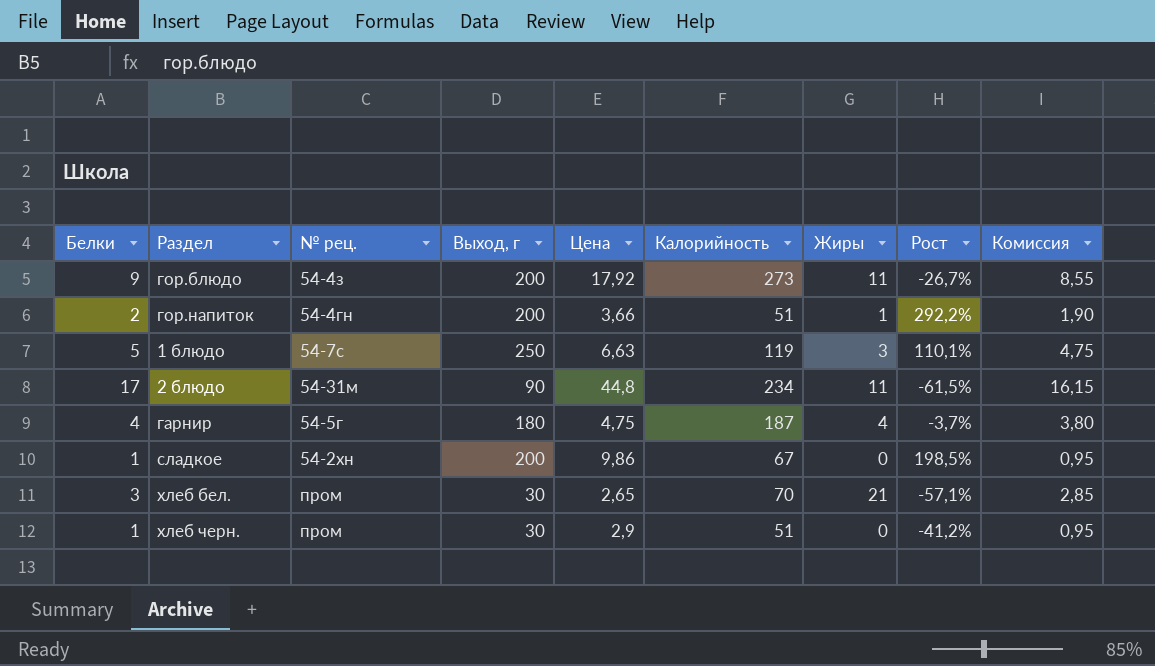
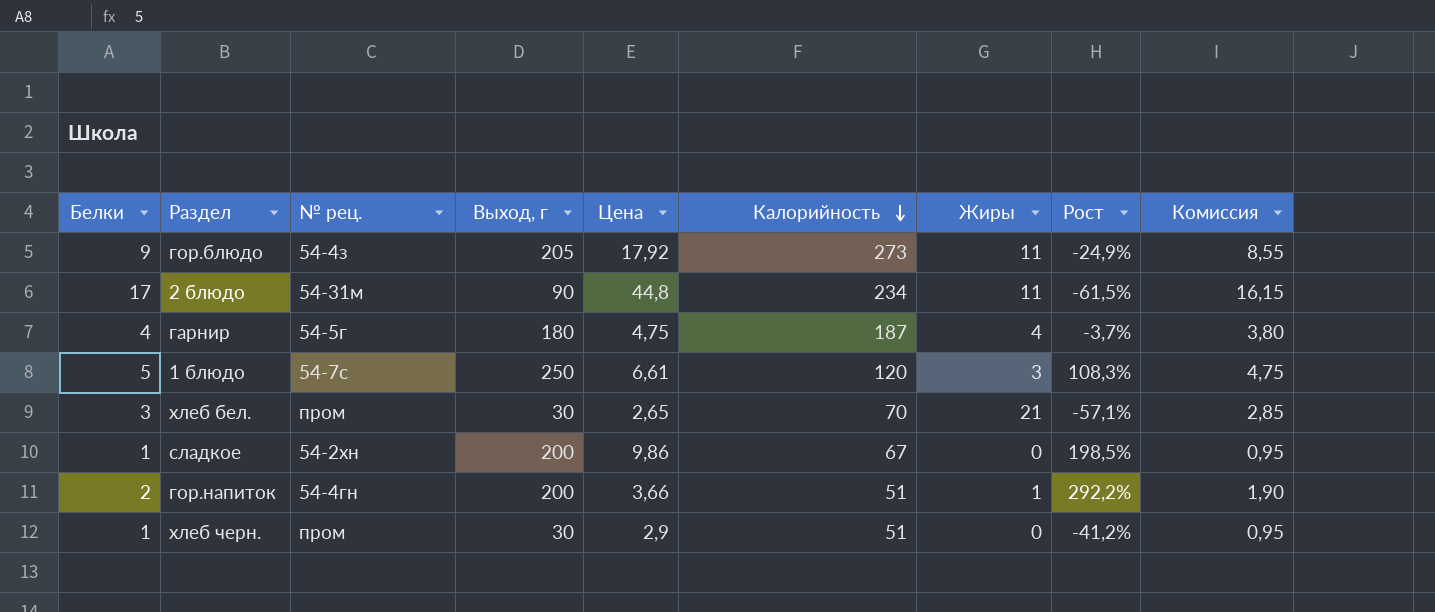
row order: none -> Калорийность descending
гор.блюдо | Выход, г: 200 -> 205
гор.блюдо | Рост: -26,7% -> -24,9%
1 блюдо | Цена: 6,63 -> 6,61
1 блюдо | Калорийность: 119 -> 120
1 блюдо | Рост: 110,1% -> 108,3%

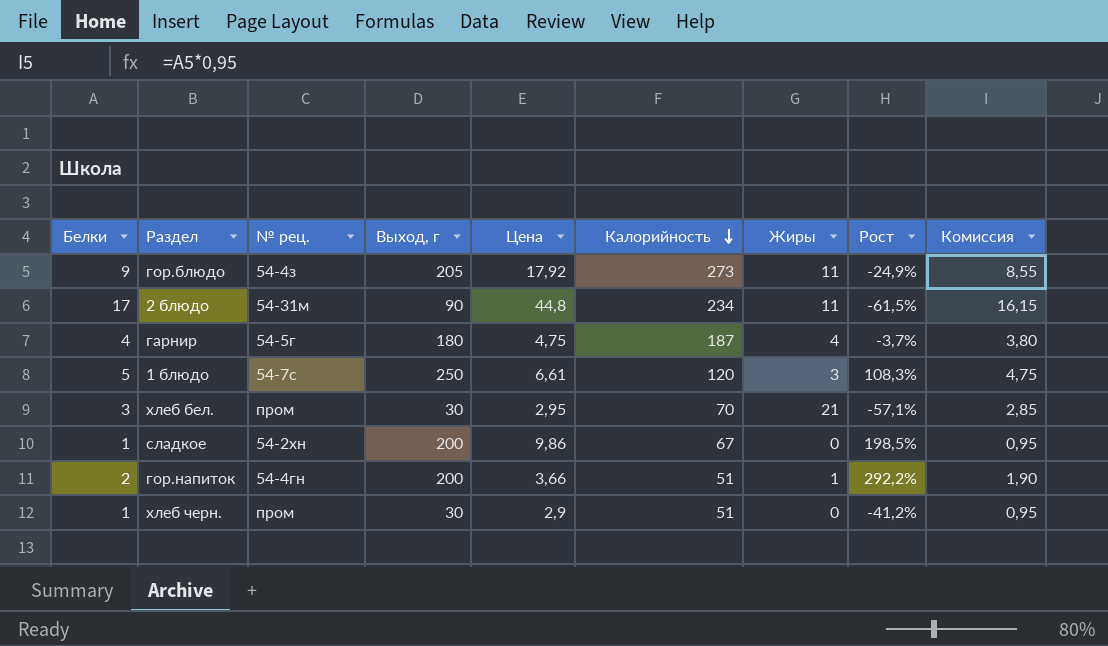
хлеб бел. | Цена: 2,65 -> 2,95

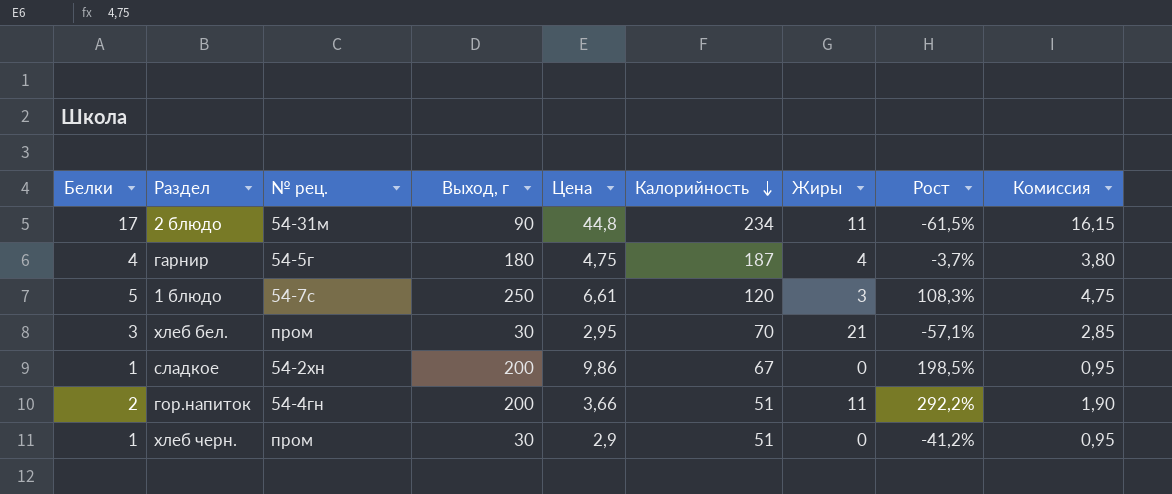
row гор.блюдо: 9 | 54-4з | 205 | 17,92 | 273 | 11 | -24,9% | 8,55 -> none
гор.напиток | Жиры: 1 -> 11

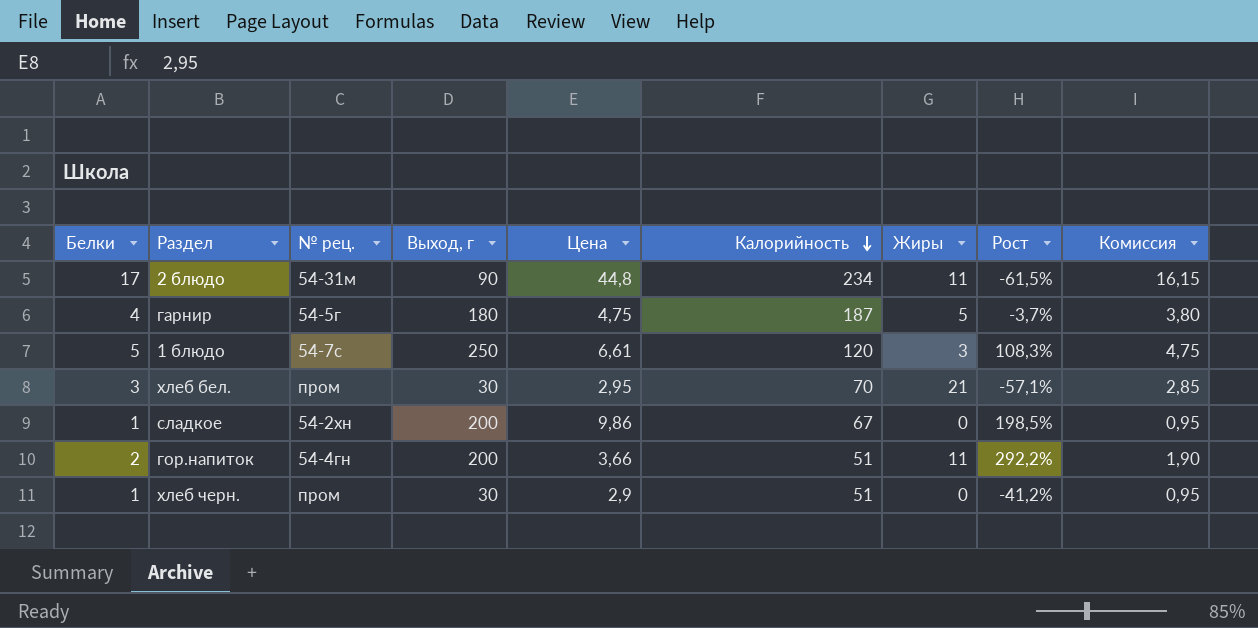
гарнир | Жиры: 4 -> 5

